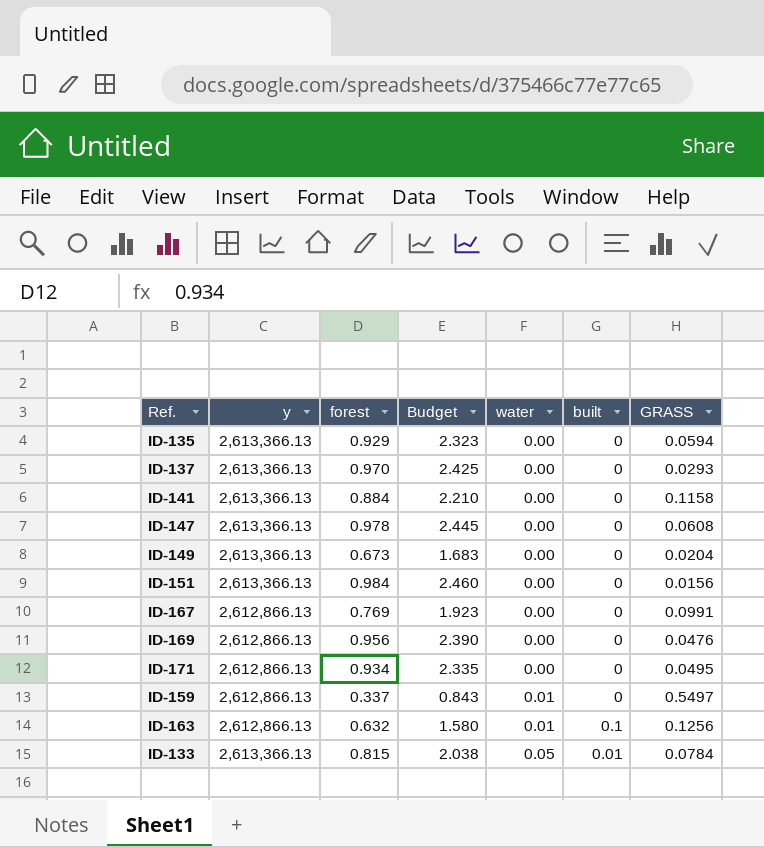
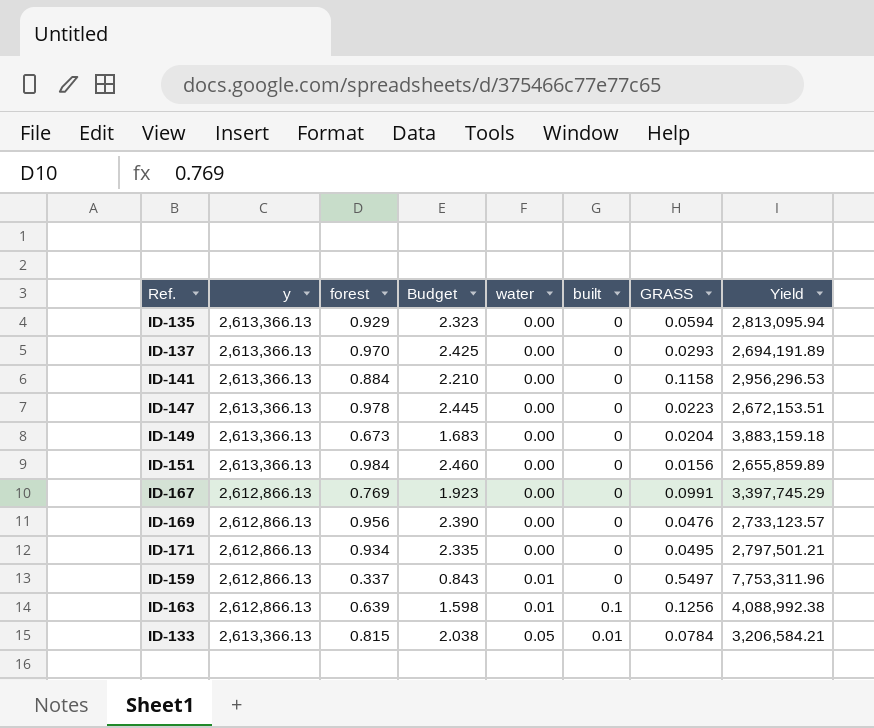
column Yield | formula: none -> [y] / [forest]
ID-147 | GRASS: 0.0608 -> 0.0223
ID-163 | forest: 0.632 -> 0.639
ID-163 | Budget: 1.580 -> 1.598

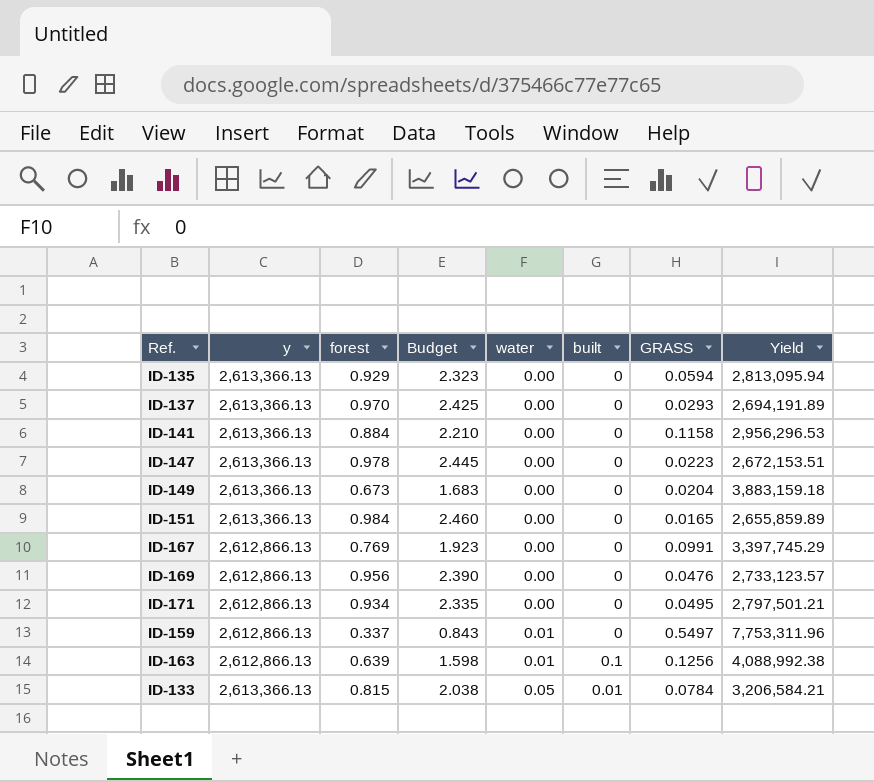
ID-151 | GRASS: 0.0156 -> 0.0165

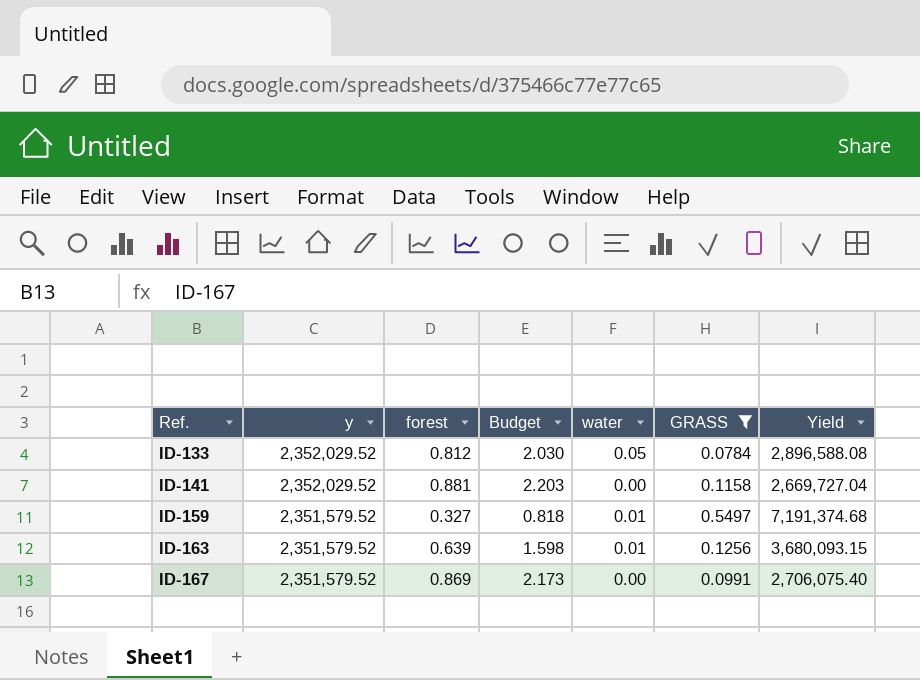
filter: none -> GRASS >= 0.0784
row order: water ascending -> Ref. ascending
column built | position: 6 -> none
ID-133 | y: 2,613,366.13 -> 2,352,029.52
ID-133 | forest: 0.815 -> 0.812
ID-133 | Budget: 2.038 -> 2.030
ID-133 | Yield: 3,206,584.21 -> 2,896,588.08
ID-141 | y: 2,613,366.13 -> 2,352,029.52
ID-141 | forest: 0.884 -> 0.881
ID-141 | Budget: 2.210 -> 2.203
ID-141 | Yield: 2,956,296.53 -> 2,669,727.04
ID-159 | y: 2,612,866.13 -> 2,351,579.52
ID-159 | forest: 0.337 -> 0.327
ID-159 | Budget: 0.843 -> 0.818
ID-159 | Yield: 7,753,311.96 -> 7,191,374.68
ID-163 | y: 2,612,866.13 -> 2,351,579.52
ID-163 | Yield: 4,088,992.38 -> 3,680,093.15
ID-167 | y: 2,612,866.13 -> 2,351,579.52
ID-167 | forest: 0.769 -> 0.869
ID-167 | Budget: 1.923 -> 2.173
ID-167 | Yield: 3,397,745.29 -> 2,706,075.40

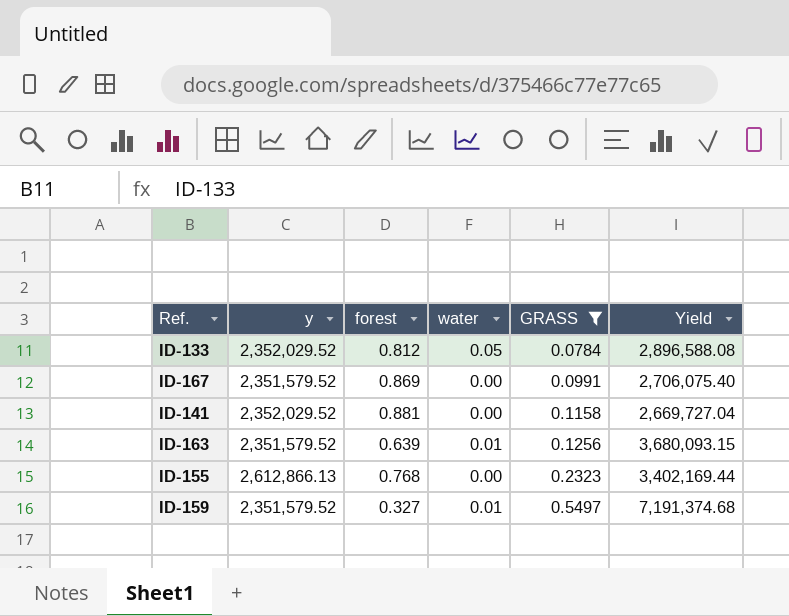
row order: Ref. ascending -> GRASS ascending
column Budget | formula: [forest] * 2.5 -> none
row ID-155: none -> 2,612,866.13 | 0.768 | 0.00 | 0.2323 | 3,402,169.44

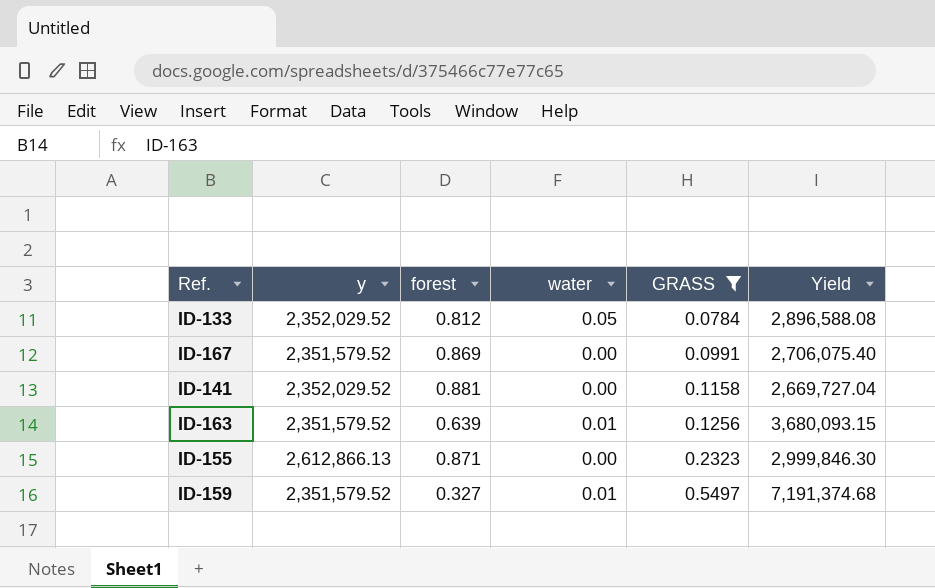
ID-155 | forest: 0.768 -> 0.871
ID-155 | Yield: 3,402,169.44 -> 2,999,846.30

